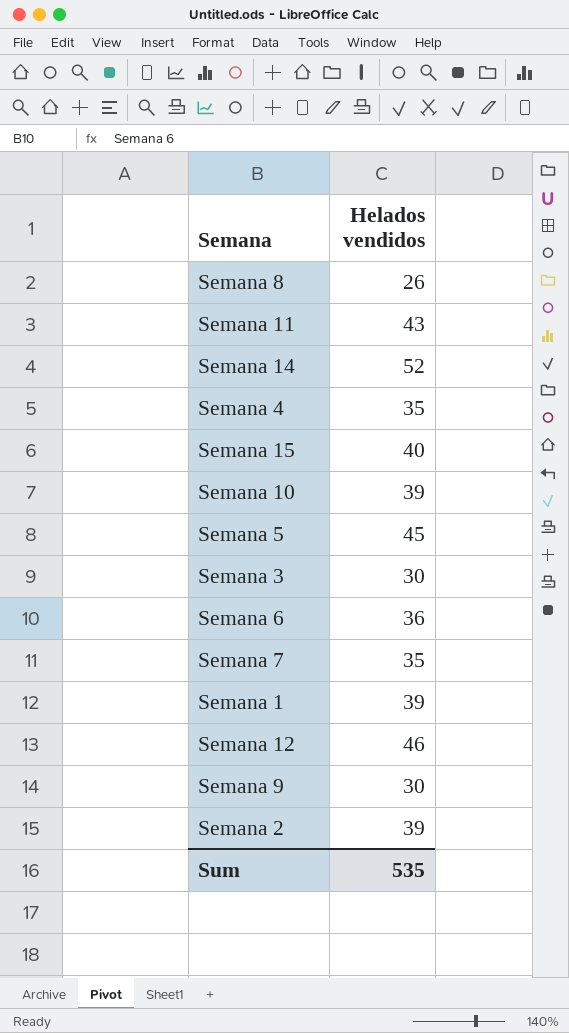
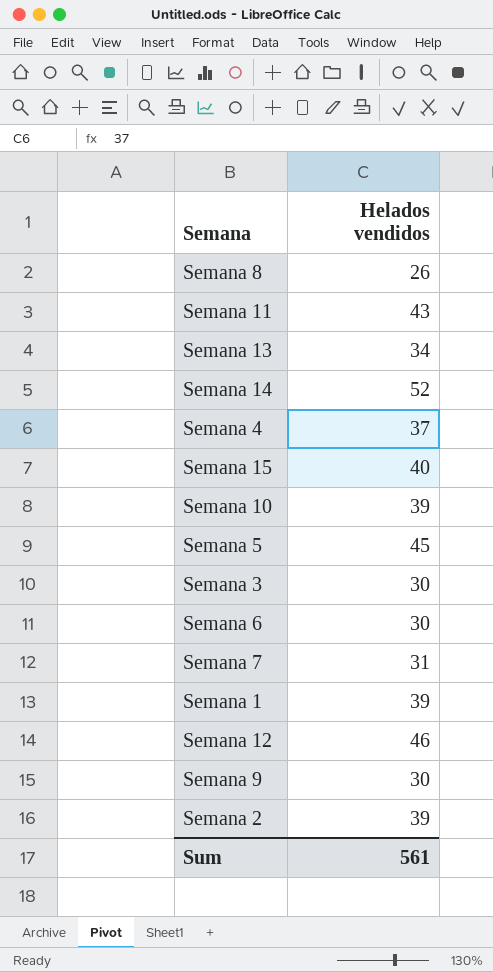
row Semana 13: none -> 34
Semana 4 | Helados vendidos: 35 -> 37
Semana 6 | Helados vendidos: 36 -> 30
Semana 7 | Helados vendidos: 35 -> 31
Sum | Helados vendidos: 535 -> 561

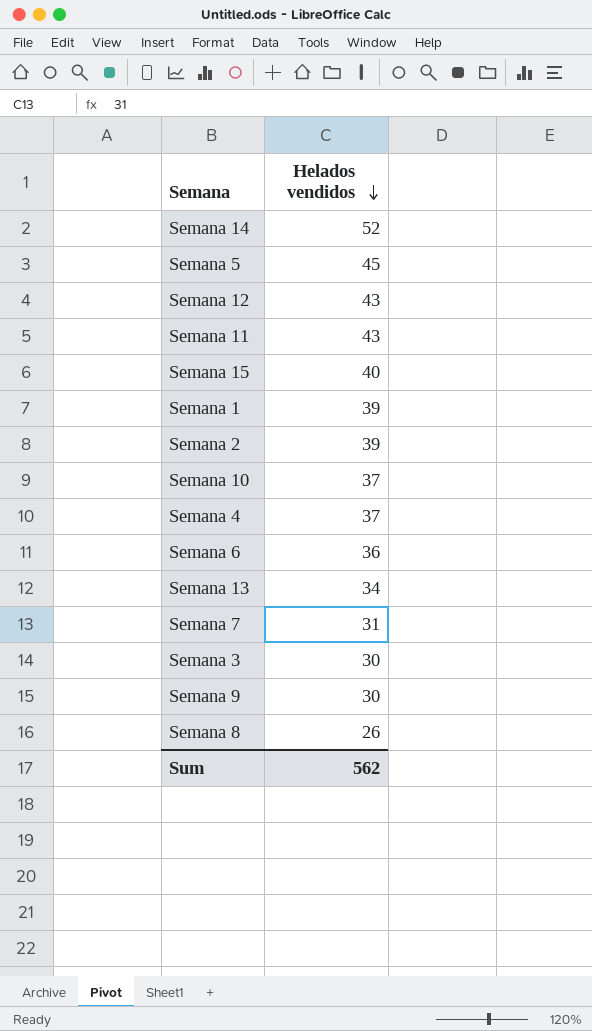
row order: none -> Helados vendidos descending
Semana 12 | Helados vendidos: 46 -> 43
Semana 10 | Helados vendidos: 39 -> 37
Semana 6 | Helados vendidos: 30 -> 36
Sum | Helados vendidos: 561 -> 562

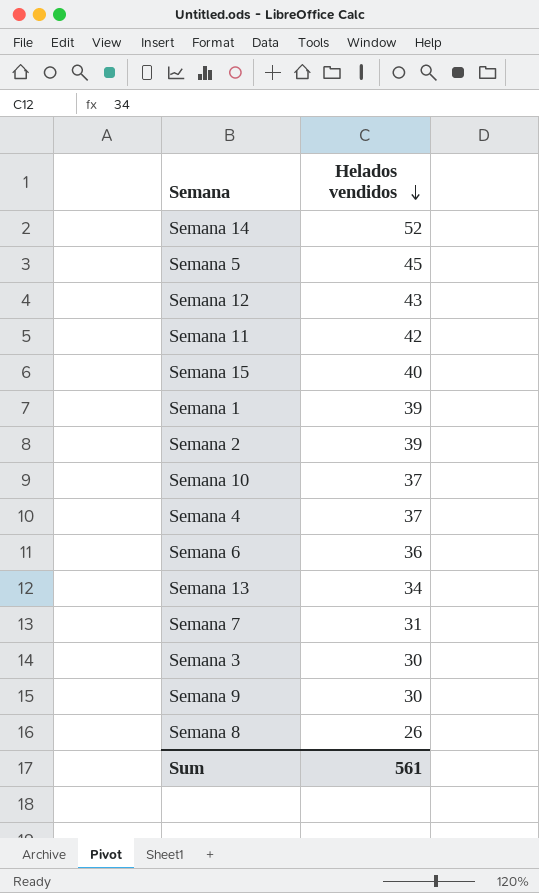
Semana 11 | Helados vendidos: 43 -> 42
Sum | Helados vendidos: 562 -> 561

